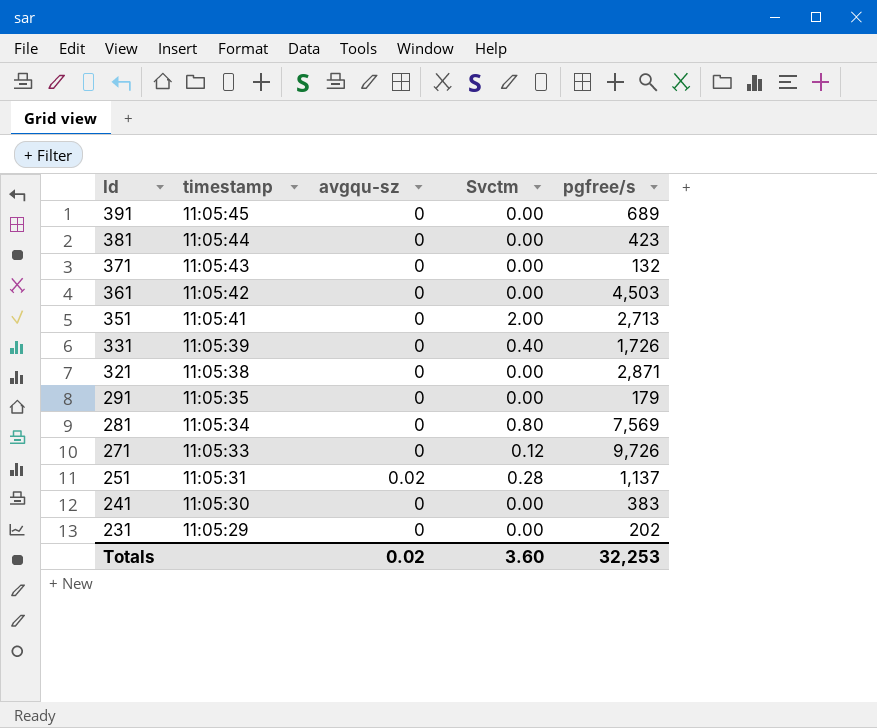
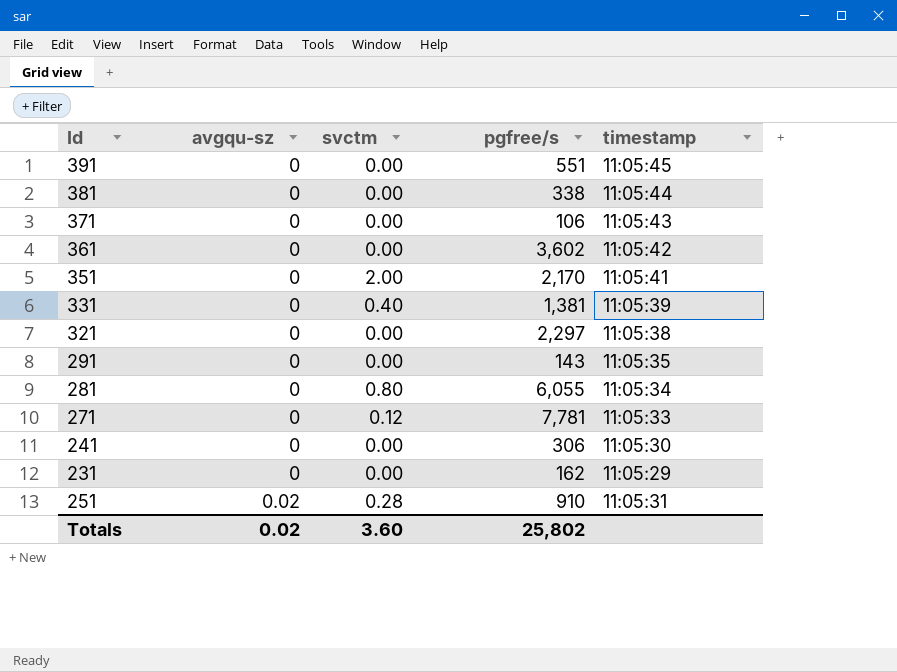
row order: Id descending -> avgqu-sz ascending
column name: Svctm -> svctm
column timestamp | position: 2 -> 5
391 | pgfree/s: 689 -> 551
381 | pgfree/s: 423 -> 338
371 | pgfree/s: 132 -> 106
361 | pgfree/s: 4,503 -> 3,602
351 | pgfree/s: 2,713 -> 2,170
331 | pgfree/s: 1,726 -> 1,381
321 | pgfree/s: 2,871 -> 2,297
291 | pgfree/s: 179 -> 143
281 | pgfree/s: 7,569 -> 6,055
271 | pgfree/s: 9,726 -> 7,781
241 | pgfree/s: 383 -> 306
231 | pgfree/s: 202 -> 162
251 | pgfree/s: 1,137 -> 910
Totals | pgfree/s: 32,253 -> 25,802

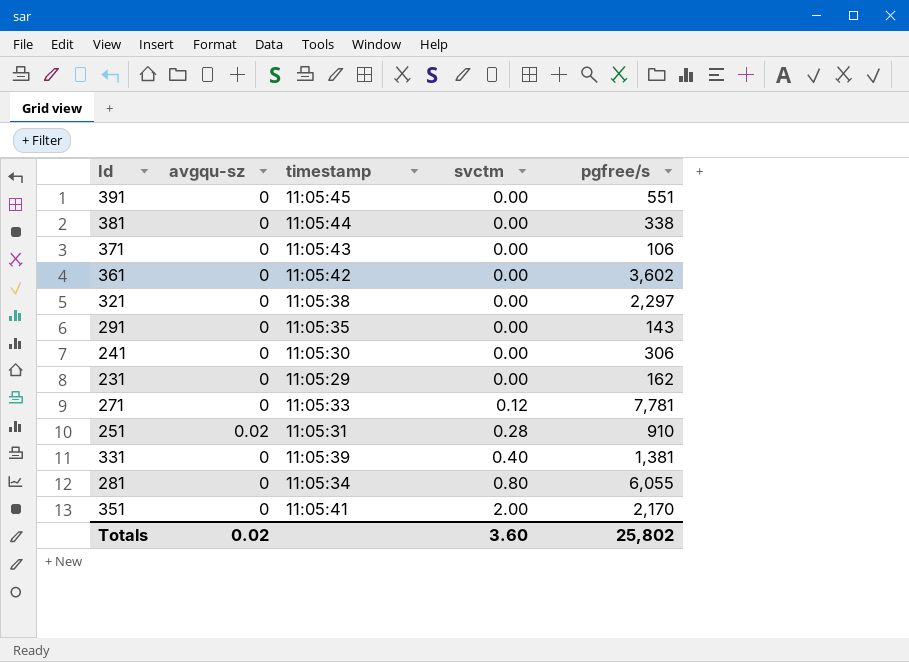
row order: avgqu-sz ascending -> svctm ascending
column timestamp | position: 5 -> 3

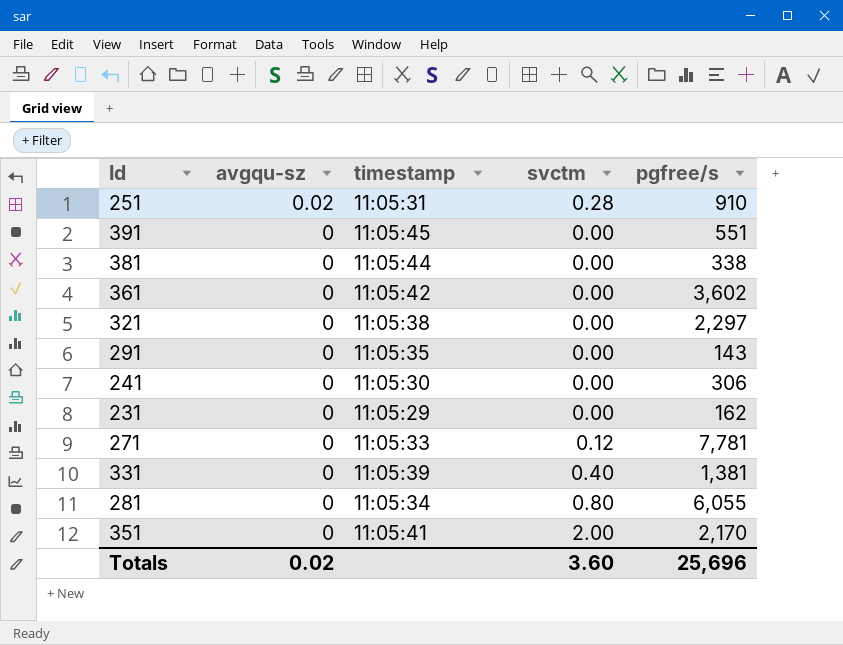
row order: svctm ascending -> avgqu-sz descending
row 371: 0 | 11:05:43 | 0.00 | 106 -> none
Totals | pgfree/s: 25,802 -> 25,696

